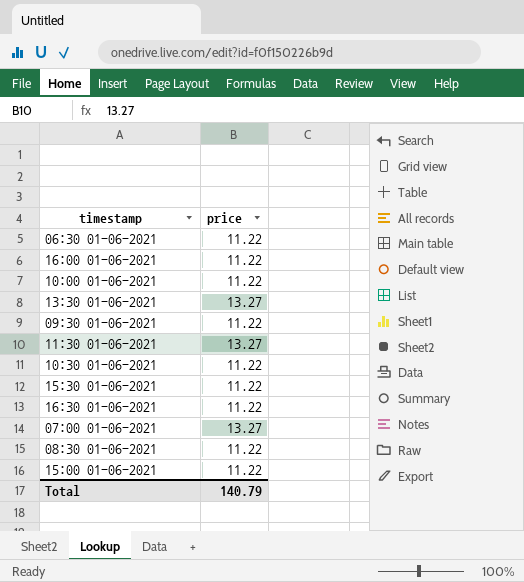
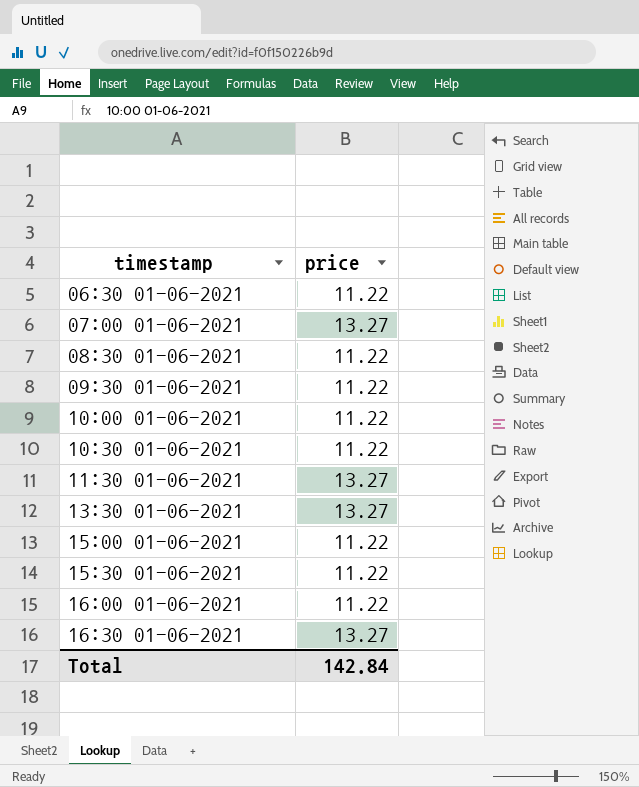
row order: none -> timestamp ascending
16:30 01-06-2021 | price: 11.22 -> 13.27
Total | price: 140.79 -> 142.84

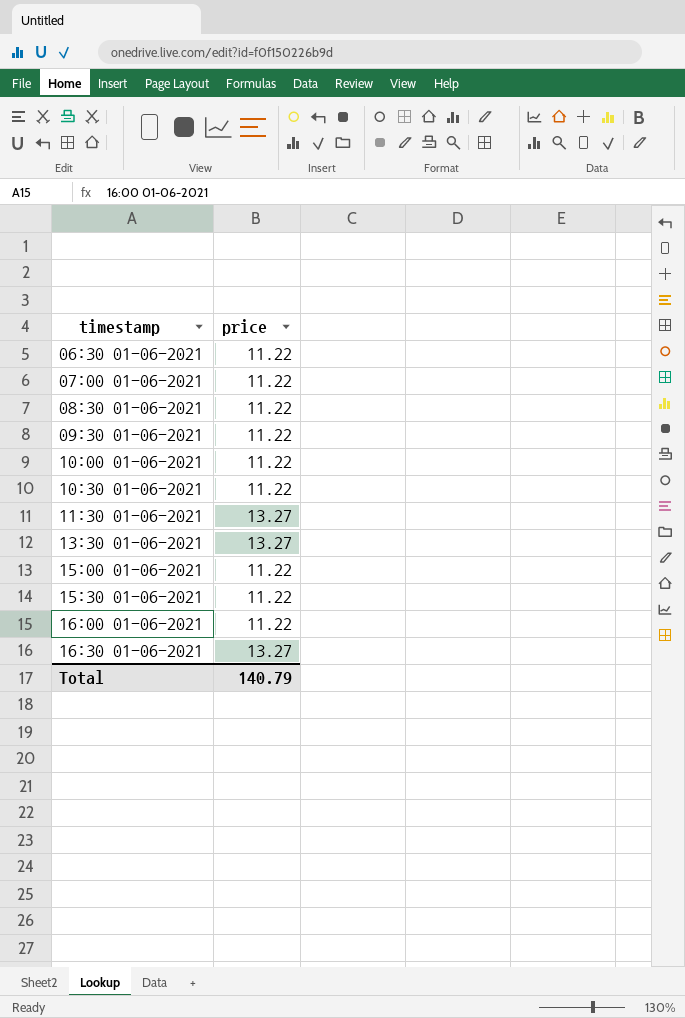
07:00 01-06-2021 | price: 13.27 -> 11.22
Total | price: 142.84 -> 140.79

